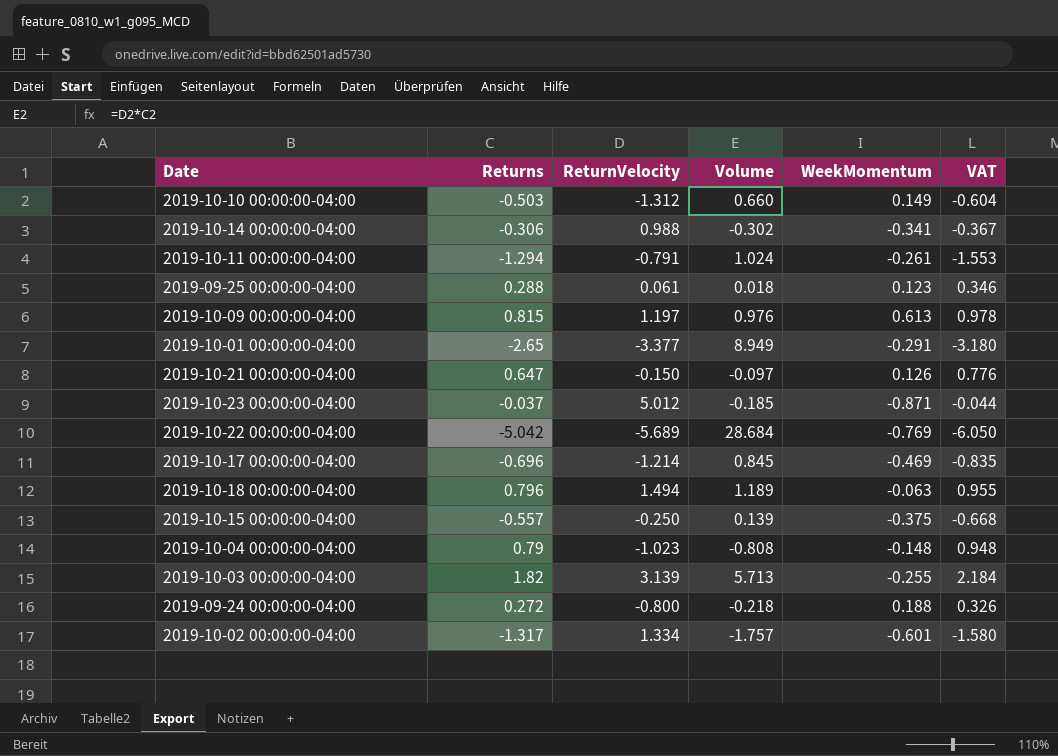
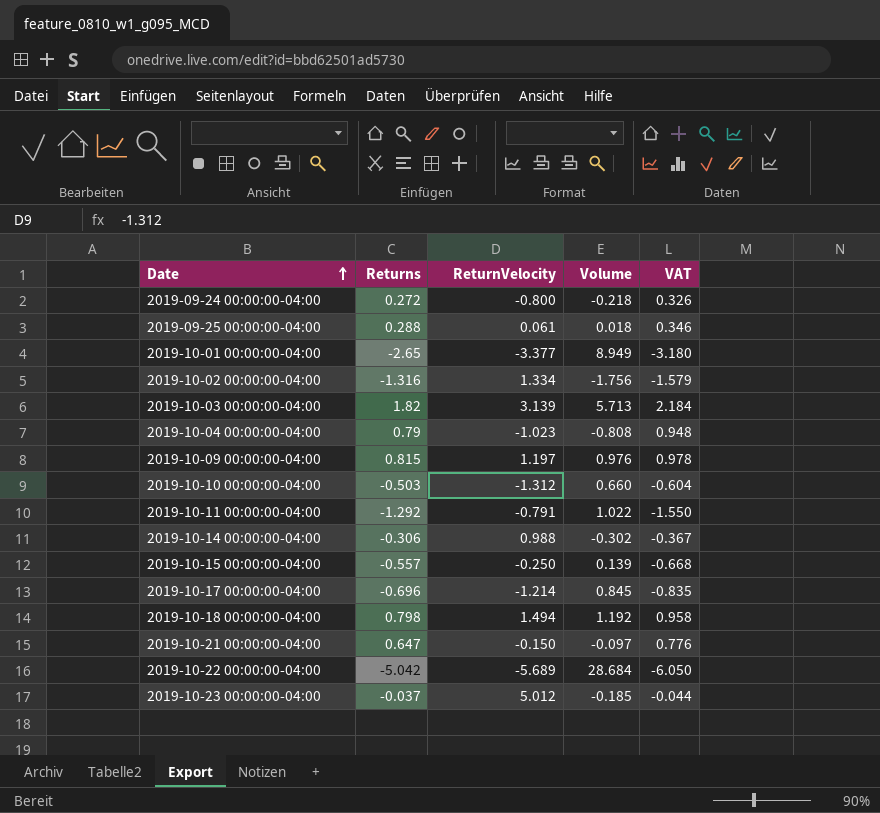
row order: none -> Date ascending
column WeekMomentum | position: 5 -> none
2019-10-02 00:00:00-04:00 | Returns: -1.317 -> -1.316
2019-10-02 00:00:00-04:00 | Volume: -1.757 -> -1.756
2019-10-02 00:00:00-04:00 | VAT: -1.580 -> -1.579
2019-10-11 00:00:00-04:00 | Returns: -1.294 -> -1.292
2019-10-11 00:00:00-04:00 | Volume: 1.024 -> 1.022
2019-10-11 00:00:00-04:00 | VAT: -1.553 -> -1.550
2019-10-18 00:00:00-04:00 | Returns: 0.796 -> 0.798
2019-10-18 00:00:00-04:00 | Volume: 1.189 -> 1.192
2019-10-18 00:00:00-04:00 | VAT: 0.955 -> 0.958

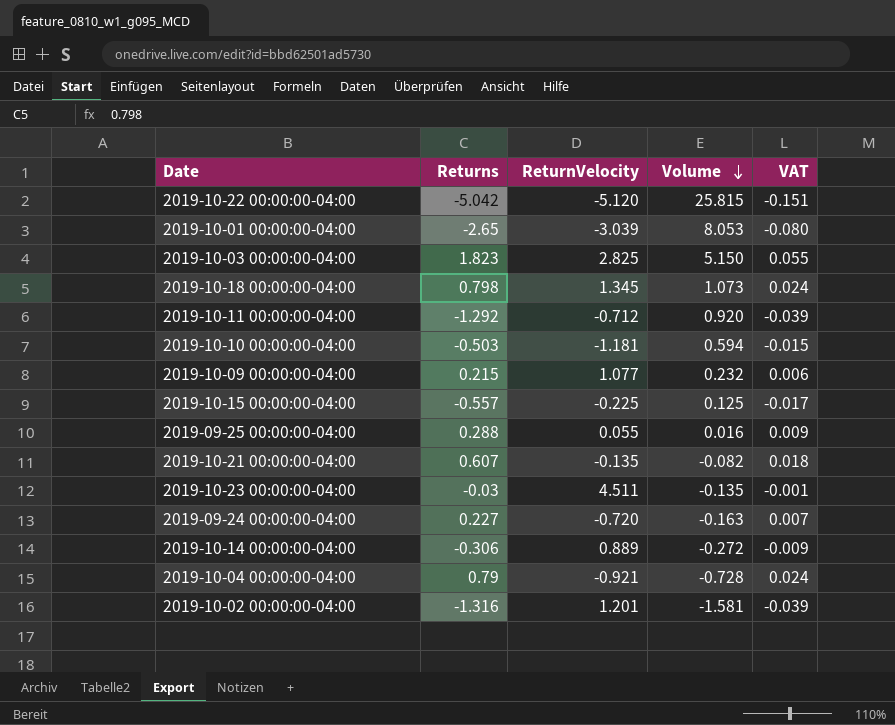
row order: Date ascending -> Volume descending
column VAT | formula: [Returns] * 1.2 -> [Returns] * 0.03
row 2019-10-17 00:00:00-04:00: -0.696 | -1.214 | 0.845 | -0.835 -> none
2019-10-22 00:00:00-04:00 | ReturnVelocity: -5.689 -> -5.120
2019-10-22 00:00:00-04:00 | Volume: 28.684 -> 25.815
2019-10-01 00:00:00-04:00 | ReturnVelocity: -3.377 -> -3.039
2019-10-01 00:00:00-04:00 | Volume: 8.949 -> 8.053
2019-10-03 00:00:00-04:00 | Returns: 1.82 -> 1.823
2019-10-03 00:00:00-04:00 | ReturnVelocity: 3.139 -> 2.825
2019-10-03 00:00:00-04:00 | Volume: 5.713 -> 5.150
2019-10-18 00:00:00-04:00 | ReturnVelocity: 1.494 -> 1.345
2019-10-18 00:00:00-04:00 | Volume: 1.192 -> 1.073
2019-10-11 00:00:00-04:00 | ReturnVelocity: -0.791 -> -0.712
2019-10-11 00:00:00-04:00 | Volume: 1.022 -> 0.920
2019-10-10 00:00:00-04:00 | ReturnVelocity: -1.312 -> -1.181
2019-10-10 00:00:00-04:00 | Volume: 0.660 -> 0.594
2019-10-09 00:00:00-04:00 | Returns: 0.815 -> 0.215
2019-10-09 00:00:00-04:00 | ReturnVelocity: 1.197 -> 1.077
2019-10-09 00:00:00-04:00 | Volume: 0.976 -> 0.232
2019-10-15 00:00:00-04:00 | ReturnVelocity: -0.250 -> -0.225
2019-10-15 00:00:00-04:00 | Volume: 0.139 -> 0.125
2019-09-25 00:00:00-04:00 | ReturnVelocity: 0.061 -> 0.055
2019-09-25 00:00:00-04:00 | Volume: 0.018 -> 0.016
2019-10-21 00:00:00-04:00 | Returns: 0.647 -> 0.607
2019-10-21 00:00:00-04:00 | ReturnVelocity: -0.150 -> -0.135
2019-10-21 00:00:00-04:00 | Volume: -0.097 -> -0.082
2019-10-23 00:00:00-04:00 | Returns: -0.037 -> -0.03
2019-10-23 00:00:00-04:00 | ReturnVelocity: 5.012 -> 4.511
2019-10-23 00:00:00-04:00 | Volume: -0.185 -> -0.135
2019-09-24 00:00:00-04:00 | Returns: 0.272 -> 0.227
2019-09-24 00:00:00-04:00 | ReturnVelocity: -0.800 -> -0.720
2019-09-24 00:00:00-04:00 | Volume: -0.218 -> -0.163
2019-10-14 00:00:00-04:00 | ReturnVelocity: 0.988 -> 0.889
2019-10-14 00:00:00-04:00 | Volume: -0.302 -> -0.272
2019-10-04 00:00:00-04:00 | ReturnVelocity: -1.023 -> -0.921
2019-10-04 00:00:00-04:00 | Volume: -0.808 -> -0.728
2019-10-02 00:00:00-04:00 | ReturnVelocity: 1.334 -> 1.201
2019-10-02 00:00:00-04:00 | Volume: -1.756 -> -1.581

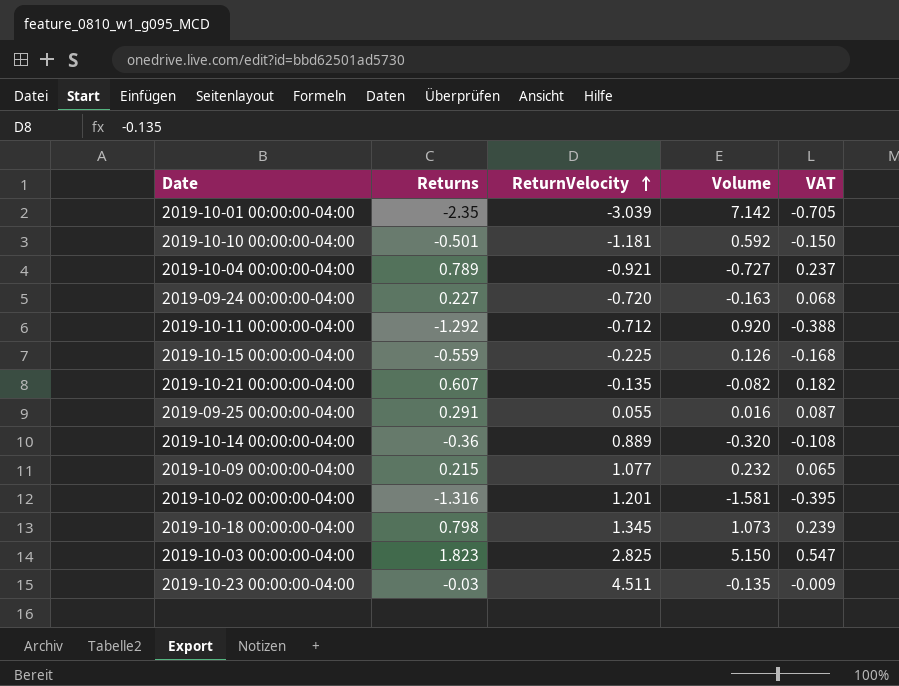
row order: Volume descending -> ReturnVelocity ascending
column VAT | formula: [Returns] * 0.03 -> [Returns] * 0.3
row 2019-10-22 00:00:00-04:00: -5.042 | -5.120 | 25.815 | -0.151 -> none
2019-10-01 00:00:00-04:00 | Returns: -2.65 -> -2.35
2019-10-01 00:00:00-04:00 | Volume: 8.053 -> 7.142
2019-10-10 00:00:00-04:00 | Returns: -0.503 -> -0.501
2019-10-10 00:00:00-04:00 | Volume: 0.594 -> 0.592
2019-10-04 00:00:00-04:00 | Returns: 0.79 -> 0.789
2019-10-04 00:00:00-04:00 | Volume: -0.728 -> -0.727
2019-10-15 00:00:00-04:00 | Returns: -0.557 -> -0.559
2019-10-15 00:00:00-04:00 | Volume: 0.125 -> 0.126
2019-09-25 00:00:00-04:00 | Returns: 0.288 -> 0.291
2019-10-14 00:00:00-04:00 | Returns: -0.306 -> -0.36
2019-10-14 00:00:00-04:00 | Volume: -0.272 -> -0.320

